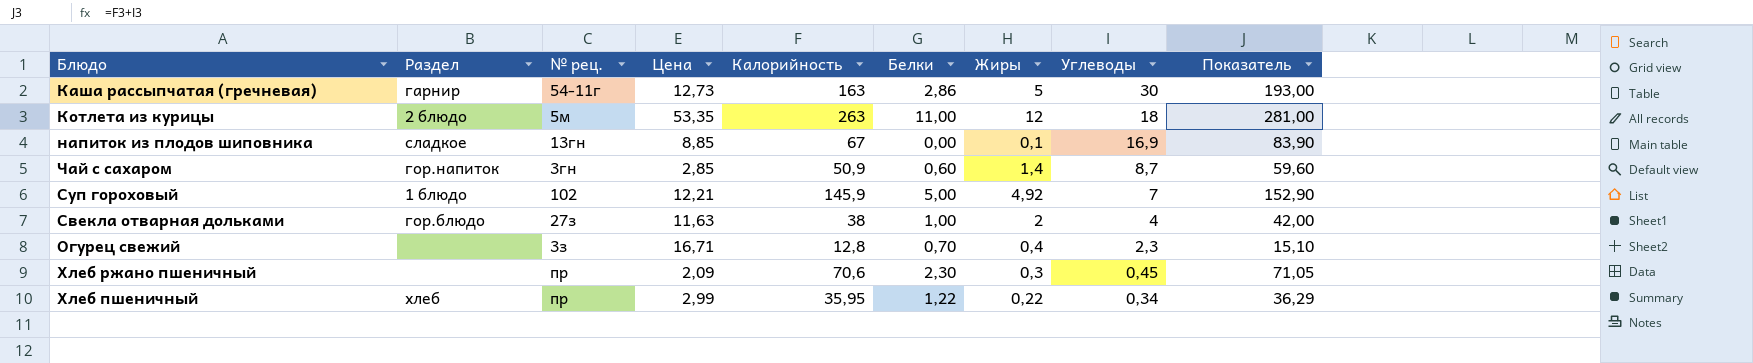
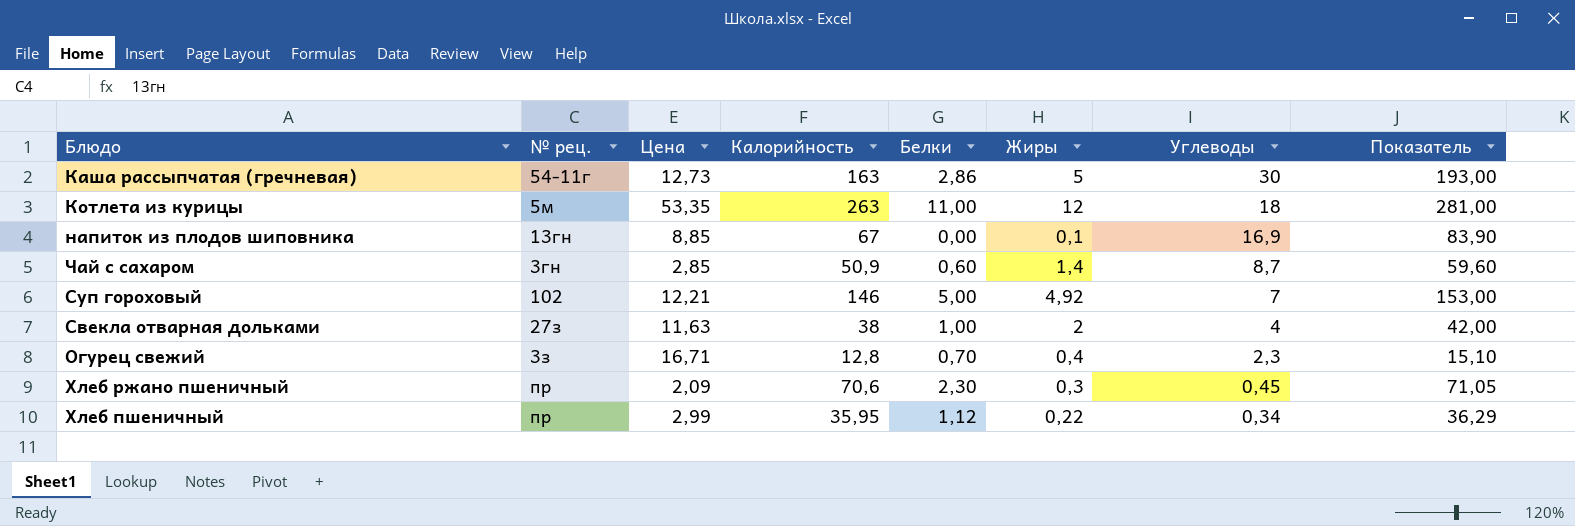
column Раздел | position: 2 -> none
Суп гороховый | Калорийность: 145,9 -> 146
Суп гороховый | Показатель: 152,90 -> 153,00
Хлеб пшеничный | Белки: 1,22 -> 1,12

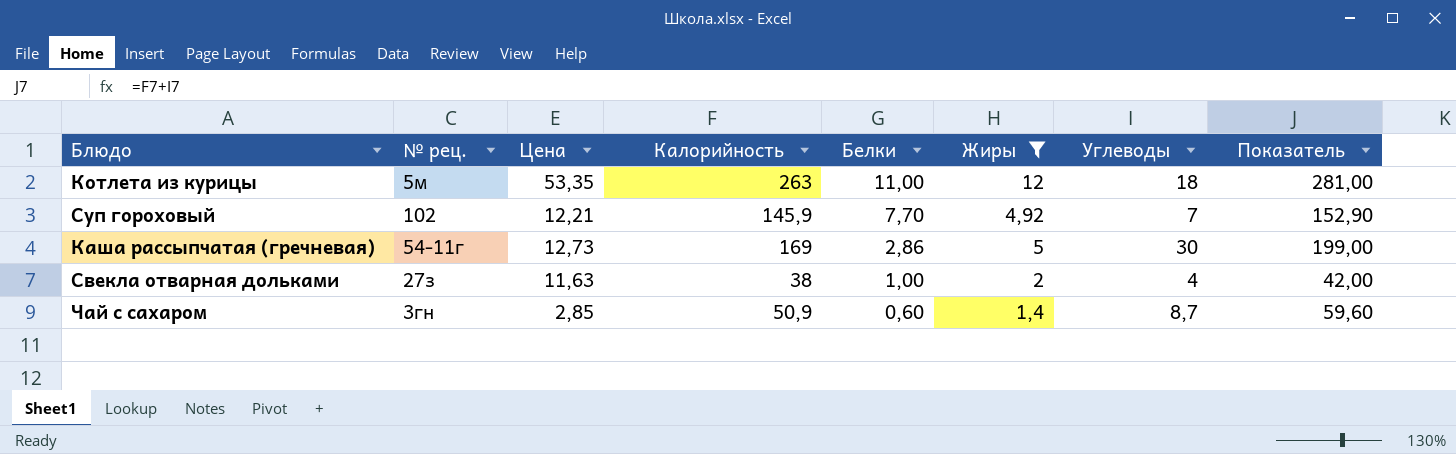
filter: none -> Жиры >= 1,4
row order: Углеводы descending -> Белки descending
Суп гороховый | Калорийность: 146 -> 145,9
Суп гороховый | Белки: 5,00 -> 7,70
Суп гороховый | Показатель: 153,00 -> 152,90
Каша рассыпчатая (гречневая) | Калорийность: 163 -> 169
Каша рассыпчатая (гречневая) | Показатель: 193,00 -> 199,00

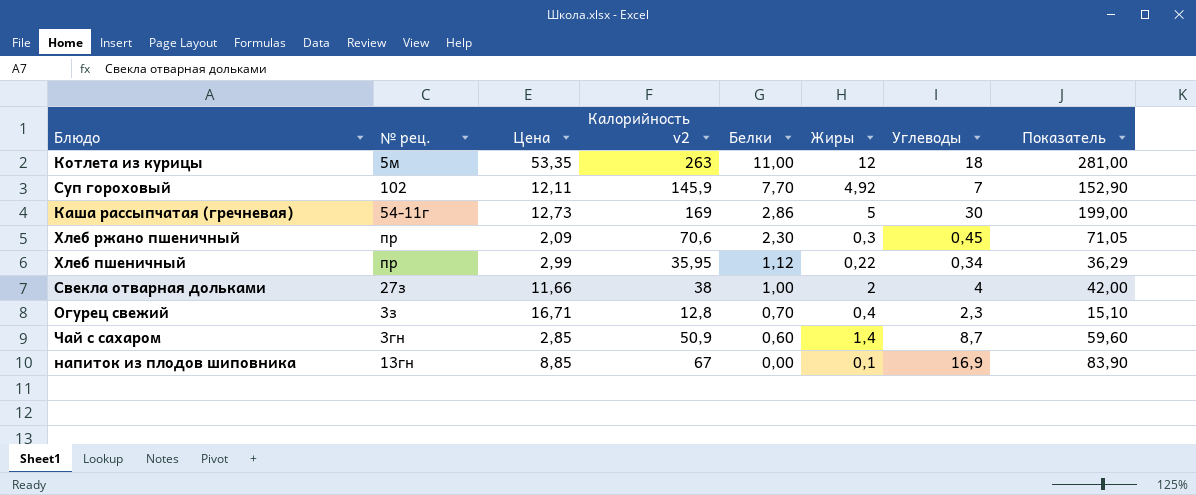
filter: Жиры >= 1,4 -> none
column name: Калорийность -> Калорийность v2
Суп гороховый | Цена: 12,21 -> 12,11
Свекла отварная дольками | Цена: 11,63 -> 11,66

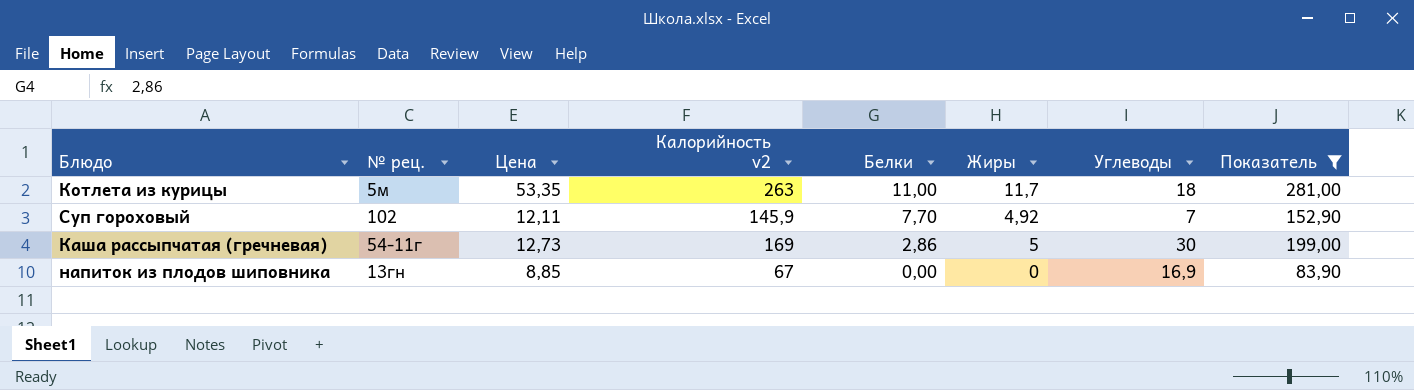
filter: none -> Показатель >= 83,90
Котлета из курицы | Жиры: 12 -> 11,7
напиток из плодов шиповника | Жиры: 0,1 -> 0

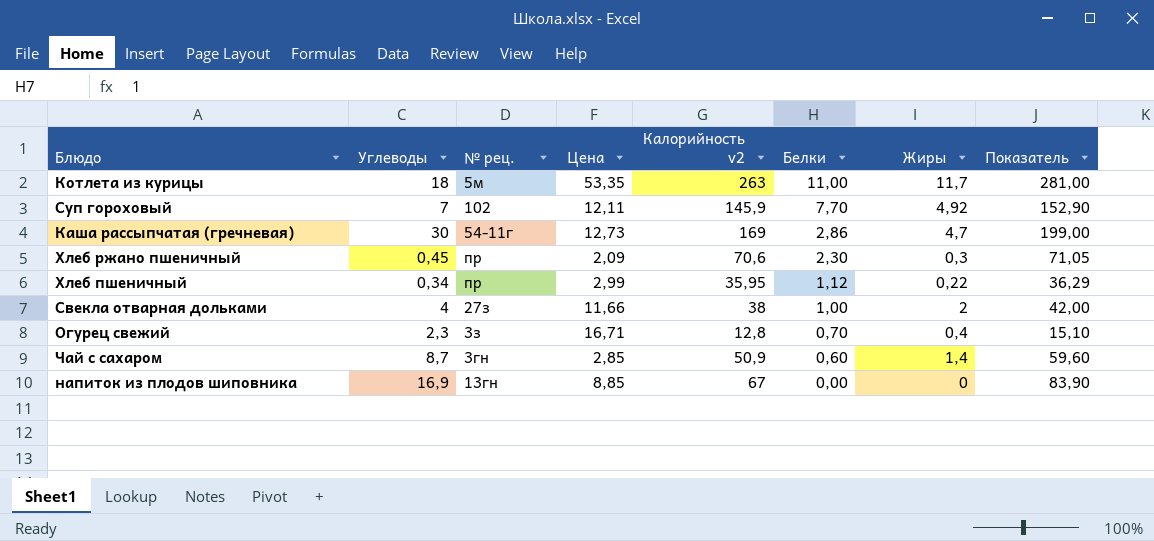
filter: Показатель >= 83,90 -> none
column Углеводы | position: 7 -> 2
Каша рассыпчатая (гречневая) | Жиры: 5 -> 4,7

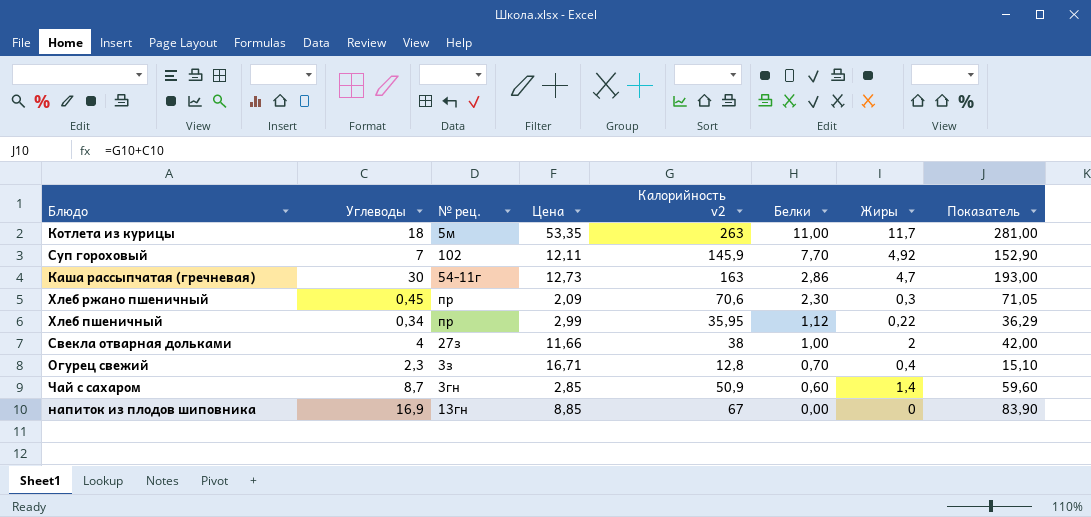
Каша рассыпчатая (гречневая) | Калорийность v2: 169 -> 163
Каша рассыпчатая (гречневая) | Показатель: 199,00 -> 193,00

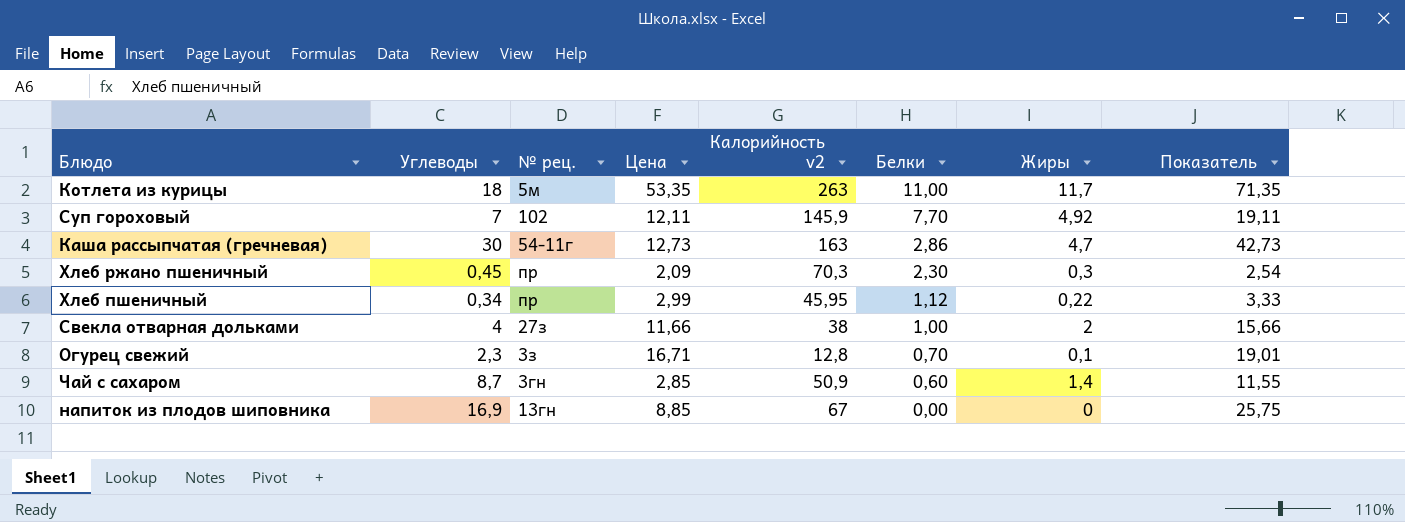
column Показатель | formula: [Углеводы] + [Калорийность v2] -> [Углеводы] + [Цена]
Хлеб ржано пшеничный | Калорийность v2: 70,6 -> 70,3
Хлеб пшеничный | Калорийность v2: 35,95 -> 45,95
Огурец свежий | Жиры: 0,4 -> 0,1

